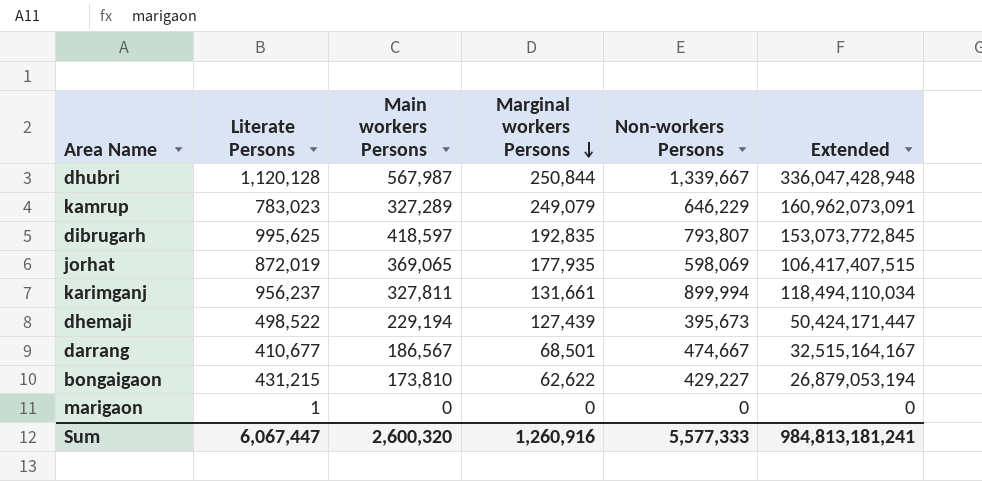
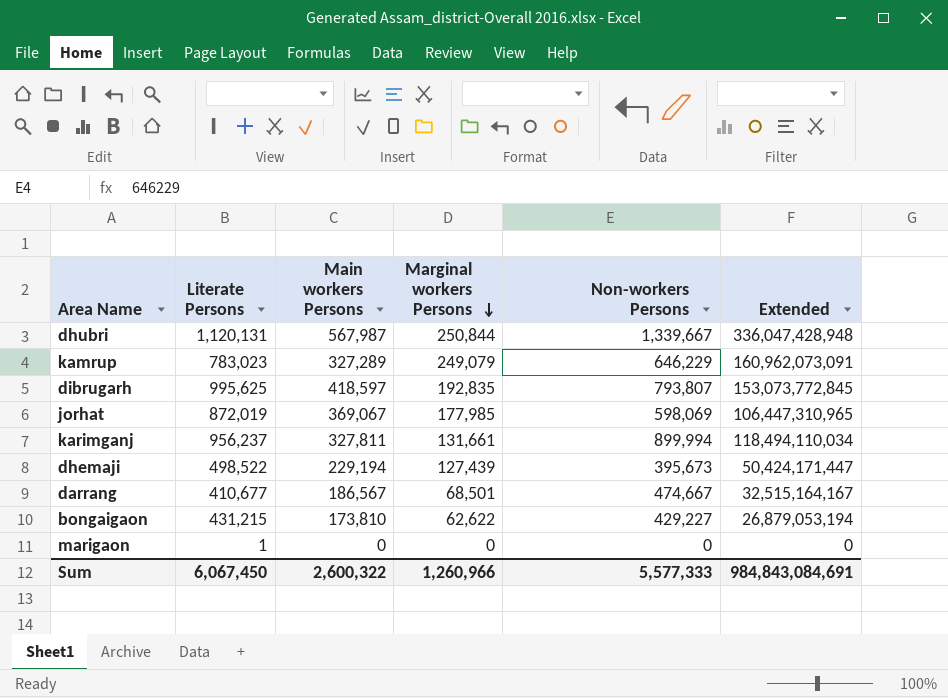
dhubri | Literate Persons: 1,120,128 -> 1,120,131
jorhat | Main workers Persons: 369,065 -> 369,067
jorhat | Marginal workers Persons: 177,935 -> 177,985
jorhat | Extended: 106,417,407,515 -> 106,447,310,965
Sum | Literate Persons: 6,067,447 -> 6,067,450
Sum | Main workers Persons: 2,600,320 -> 2,600,322
Sum | Marginal workers Persons: 1,260,916 -> 1,260,966
Sum | Extended: 984,813,181,241 -> 984,843,084,691

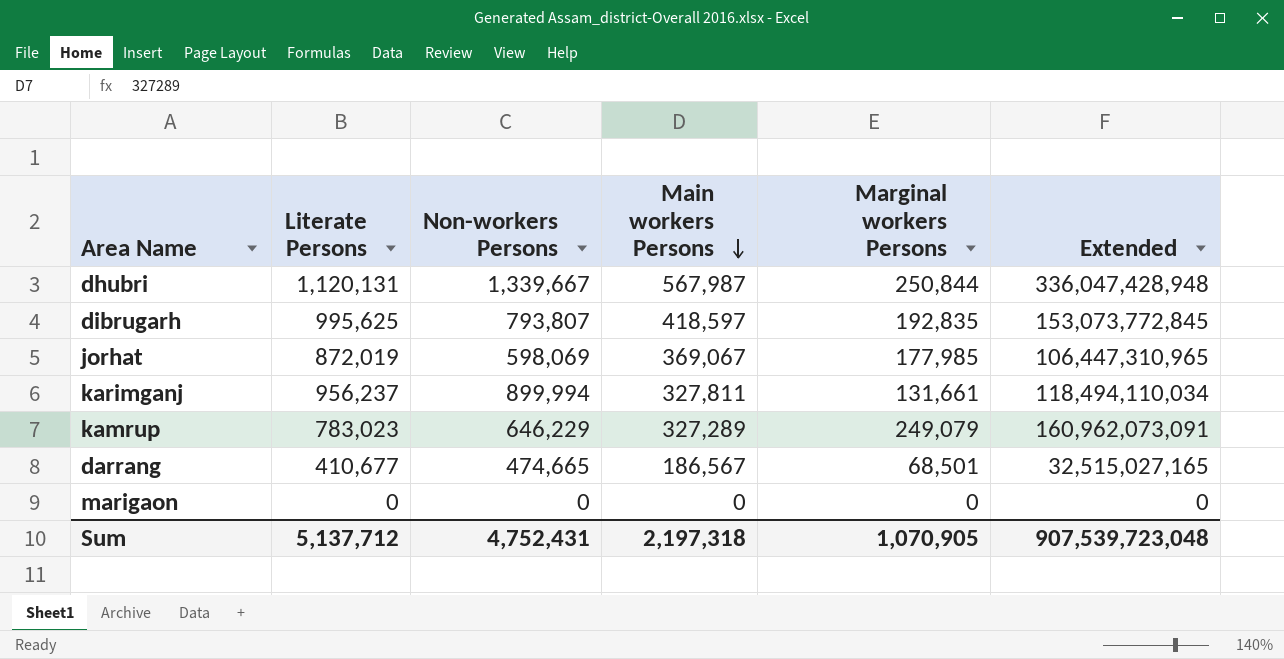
row order: Marginal workers Persons descending -> Main workers Persons descending
column Non-workers Persons | position: 5 -> 3
row dhemaji: 498,522 | 229,194 | 127,439 | 395,673 | 50,424,171,447 -> none
row bongaigaon: 431,215 | 173,810 | 62,622 | 429,227 | 26,879,053,194 -> none
darrang | Non-workers Persons: 474,667 -> 474,665
darrang | Extended: 32,515,164,167 -> 32,515,027,165
marigaon | Literate Persons: 1 -> 0
Sum | Literate Persons: 6,067,450 -> 5,137,712
Sum | Non-workers Persons: 5,577,333 -> 4,752,431
Sum | Main workers Persons: 2,600,322 -> 2,197,318
Sum | Marginal workers Persons: 1,260,966 -> 1,070,905
Sum | Extended: 984,843,084,691 -> 907,539,723,048

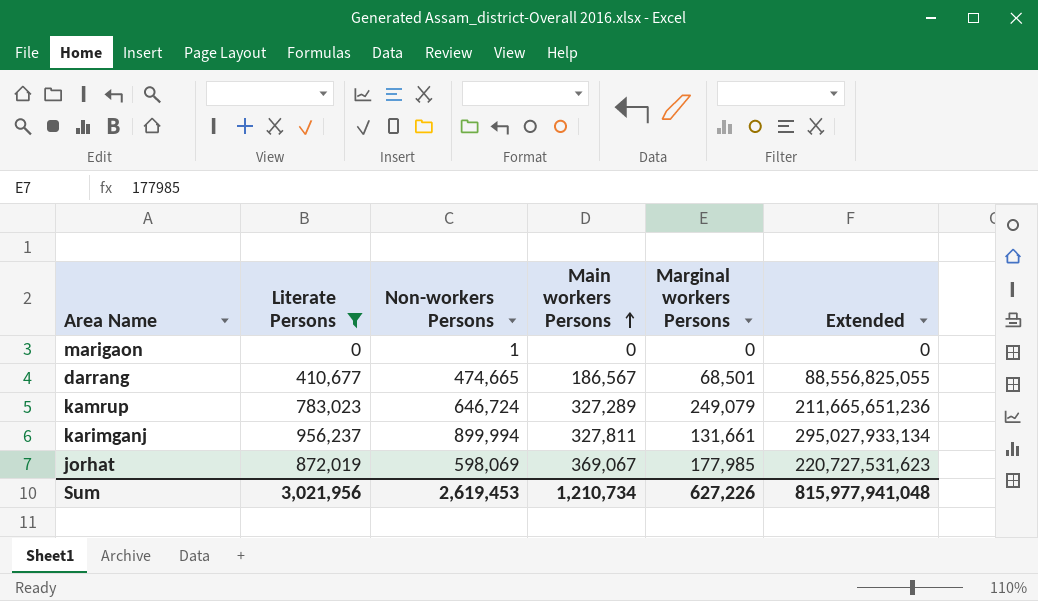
filter: none -> Literate Persons <= 956,237
row order: Main workers Persons descending -> Main workers Persons ascending
column Extended | formula: [Non-workers Persons] * [Marginal workers Persons] -> [Non-workers Persons] * [Main workers Persons]
marigaon | Non-workers Persons: 0 -> 1
kamrup | Non-workers Persons: 646,229 -> 646,724
Sum | Literate Persons: 5,137,712 -> 3,021,956
Sum | Non-workers Persons: 4,752,431 -> 2,619,453
Sum | Main workers Persons: 2,197,318 -> 1,210,734
Sum | Marginal workers Persons: 1,070,905 -> 627,226
Sum | Extended: 907,539,723,048 -> 815,977,941,048

